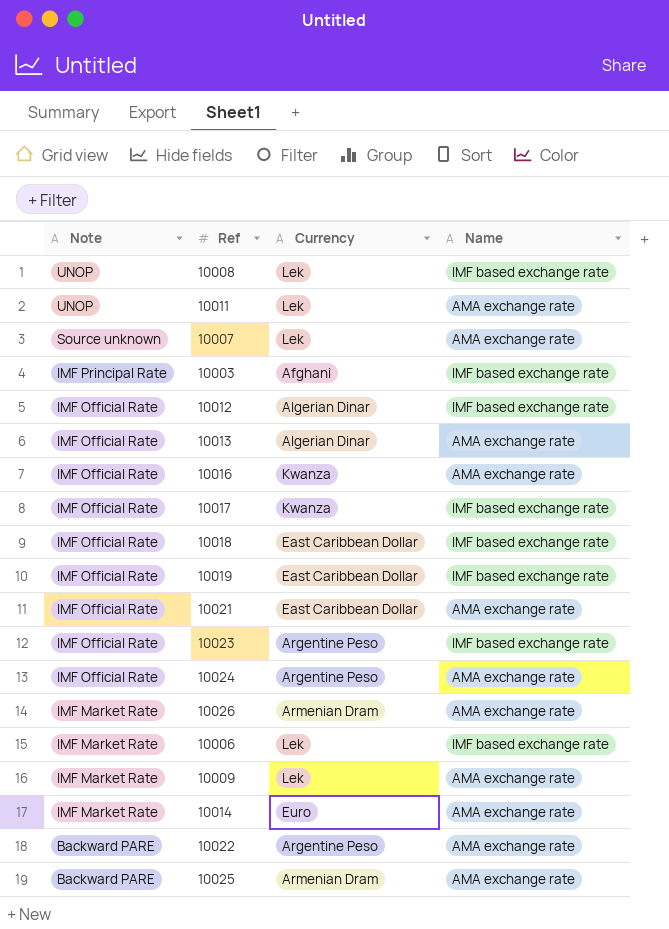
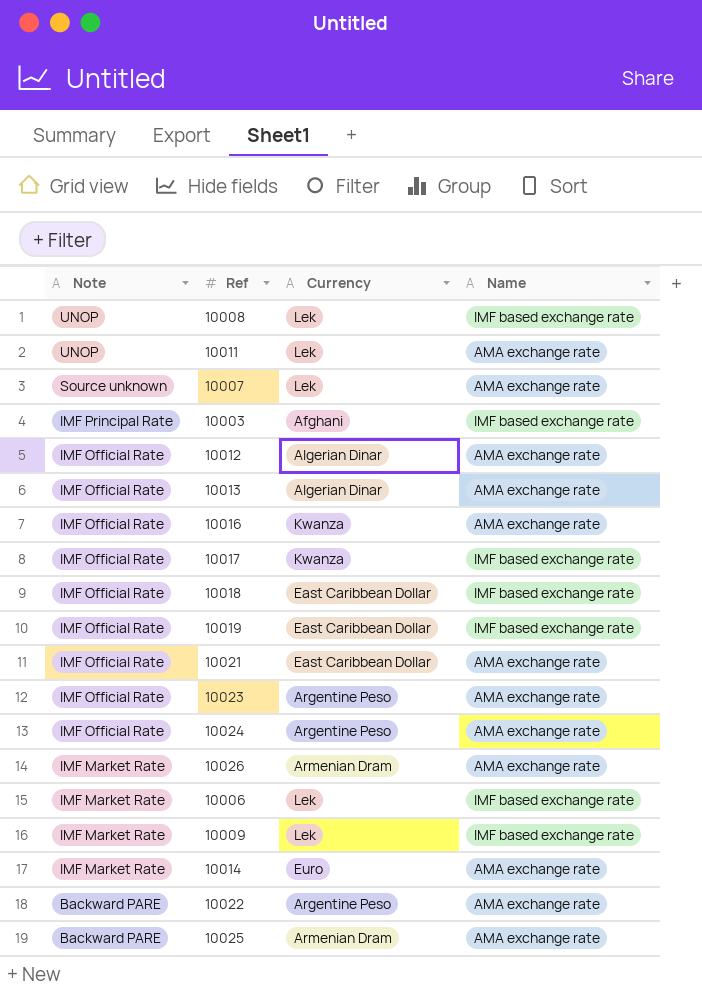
10012 | Name: IMF based exchange rate -> AMA exchange rate
10023 | Name: IMF based exchange rate -> AMA exchange rate
10009 | Name: AMA exchange rate -> IMF based exchange rate

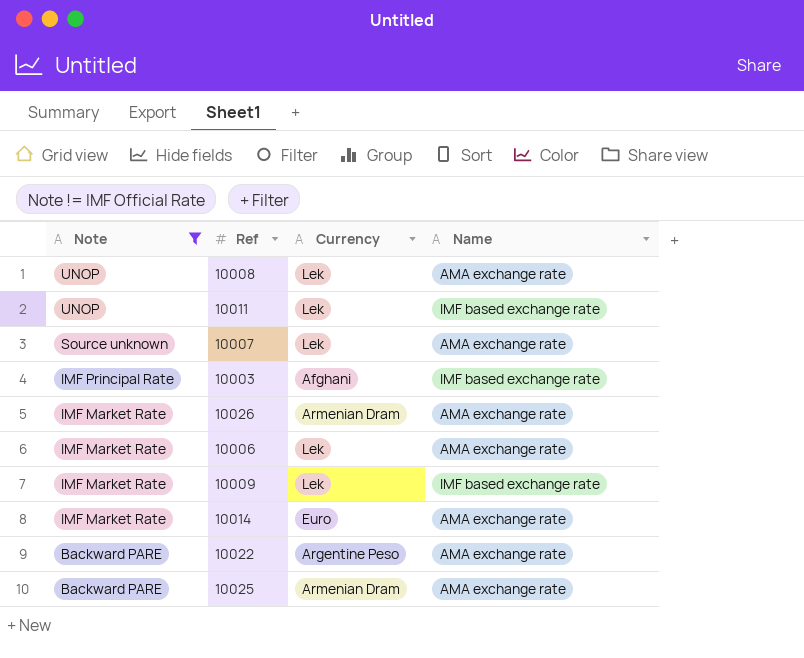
filter: none -> Note != IMF Official Rate
10008 | Name: IMF based exchange rate -> AMA exchange rate
10011 | Name: AMA exchange rate -> IMF based exchange rate
10006 | Name: IMF based exchange rate -> AMA exchange rate

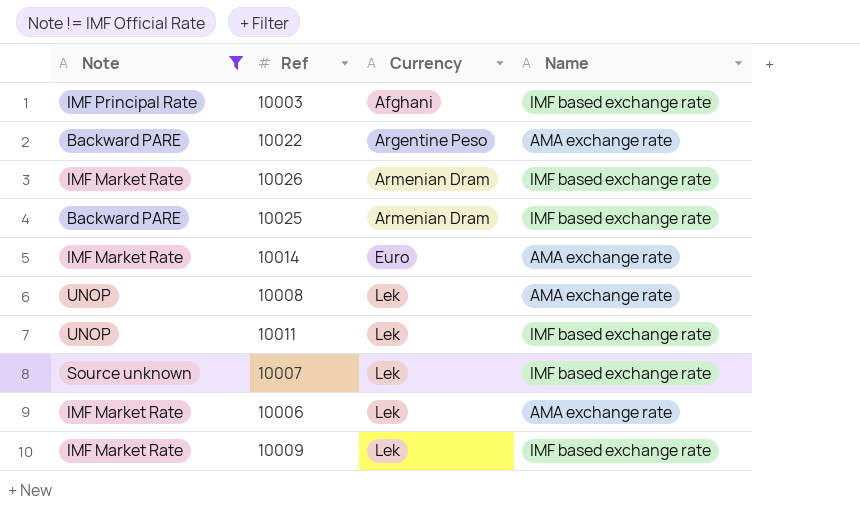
row order: Note descending -> Currency ascending
10026 | Name: AMA exchange rate -> IMF based exchange rate
10025 | Name: AMA exchange rate -> IMF based exchange rate
10007 | Name: AMA exchange rate -> IMF based exchange rate

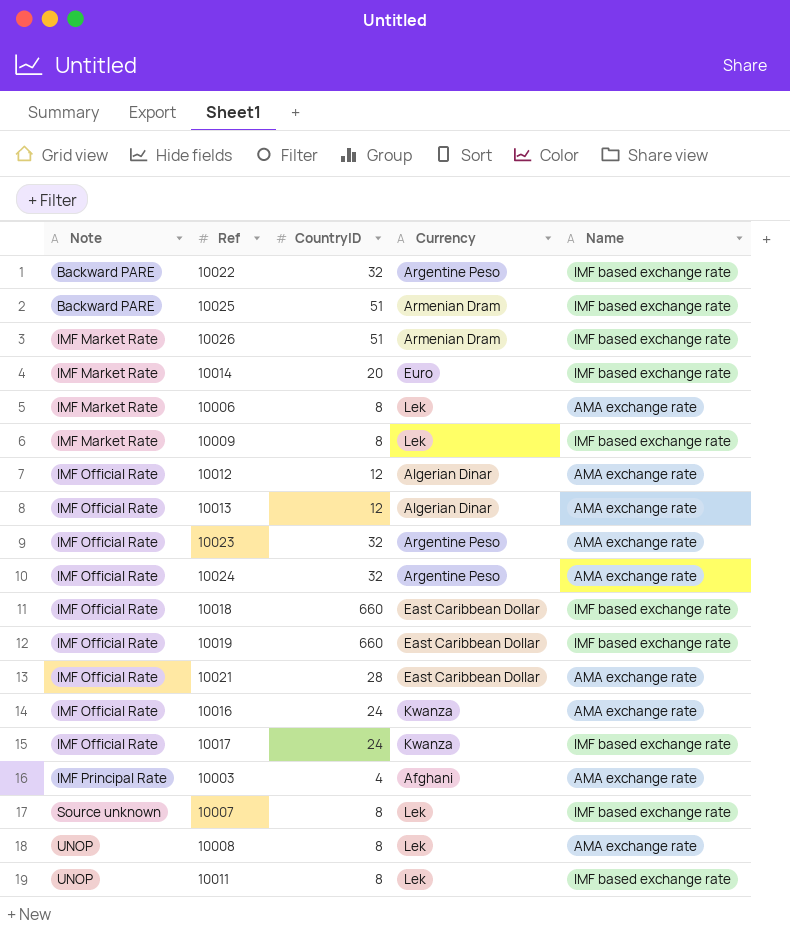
filter: Note != IMF Official Rate -> none
row order: Currency ascending -> Note ascending
column CountryID | position: none -> 3
10022 | Name: AMA exchange rate -> IMF based exchange rate
10014 | Name: AMA exchange rate -> IMF based exchange rate
10003 | Name: IMF based exchange rate -> AMA exchange rate

